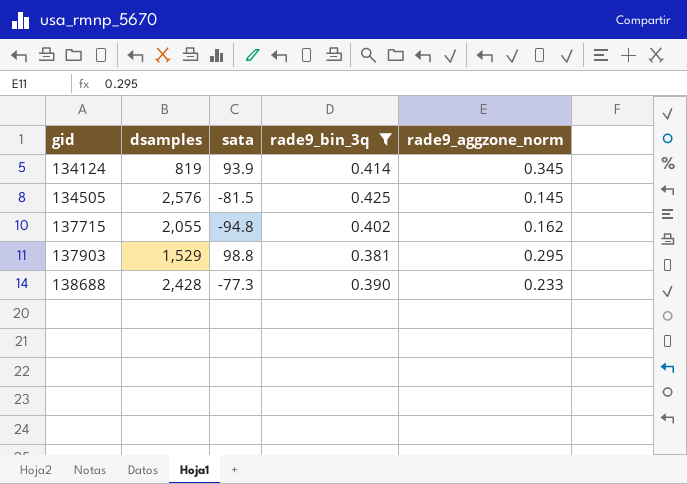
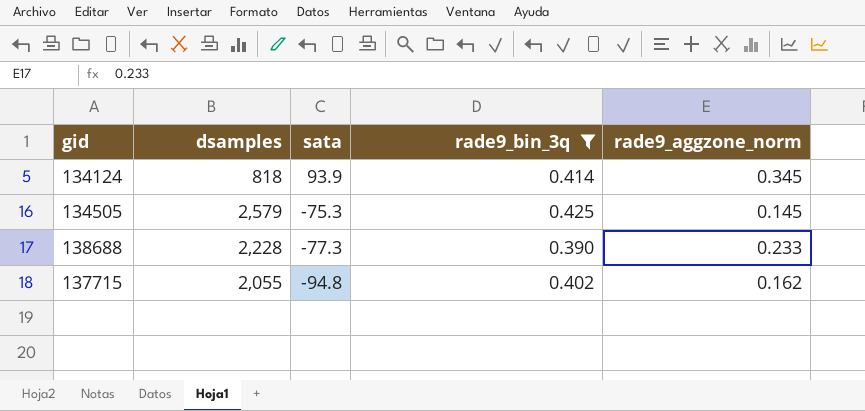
row order: gid ascending -> sata descending
row 137903: 1,529 | 98.8 | 0.381 | 0.295 -> none
134124 | dsamples: 819 -> 818
134505 | dsamples: 2,576 -> 2,579
134505 | sata: -81.5 -> -75.3
138688 | dsamples: 2,428 -> 2,228

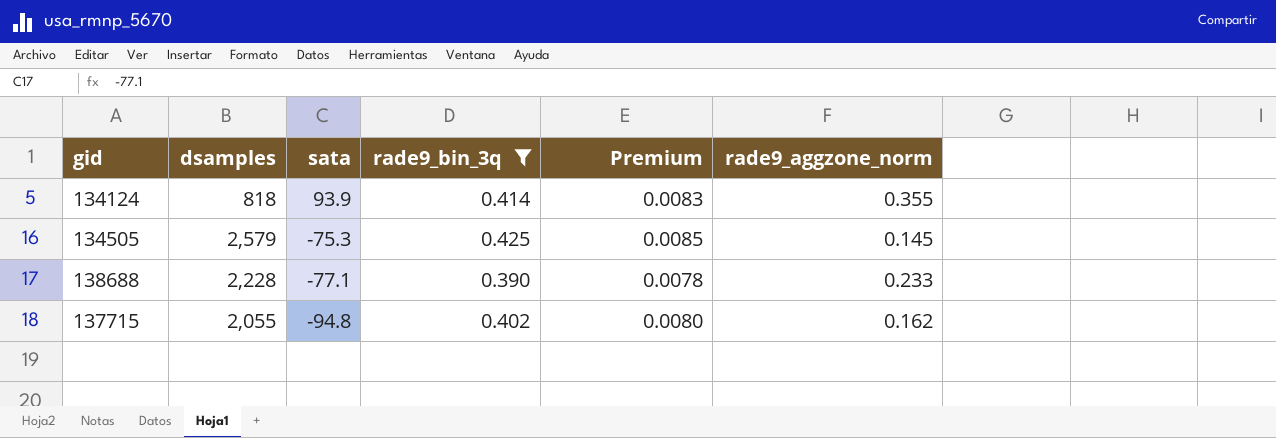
column Premium | formula: none -> [rade9_bin_3q] * 0.02
134124 | rade9_aggzone_norm: 0.345 -> 0.355
138688 | sata: -77.3 -> -77.1

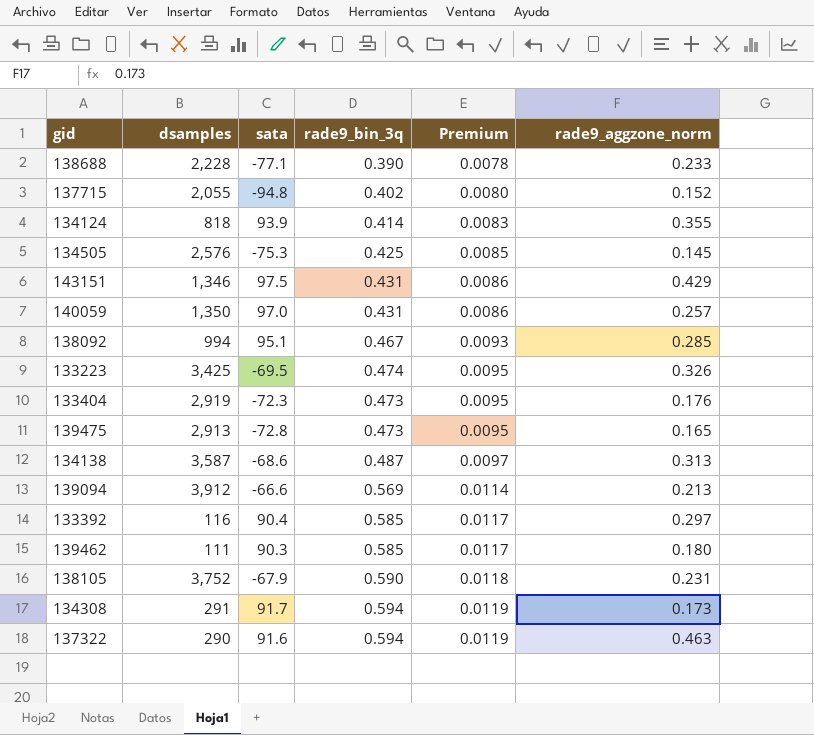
filter: rade9_bin_3q <= 0.425 -> none
row order: sata descending -> Premium ascending
137715 | rade9_aggzone_norm: 0.162 -> 0.152
134505 | dsamples: 2,579 -> 2,576

